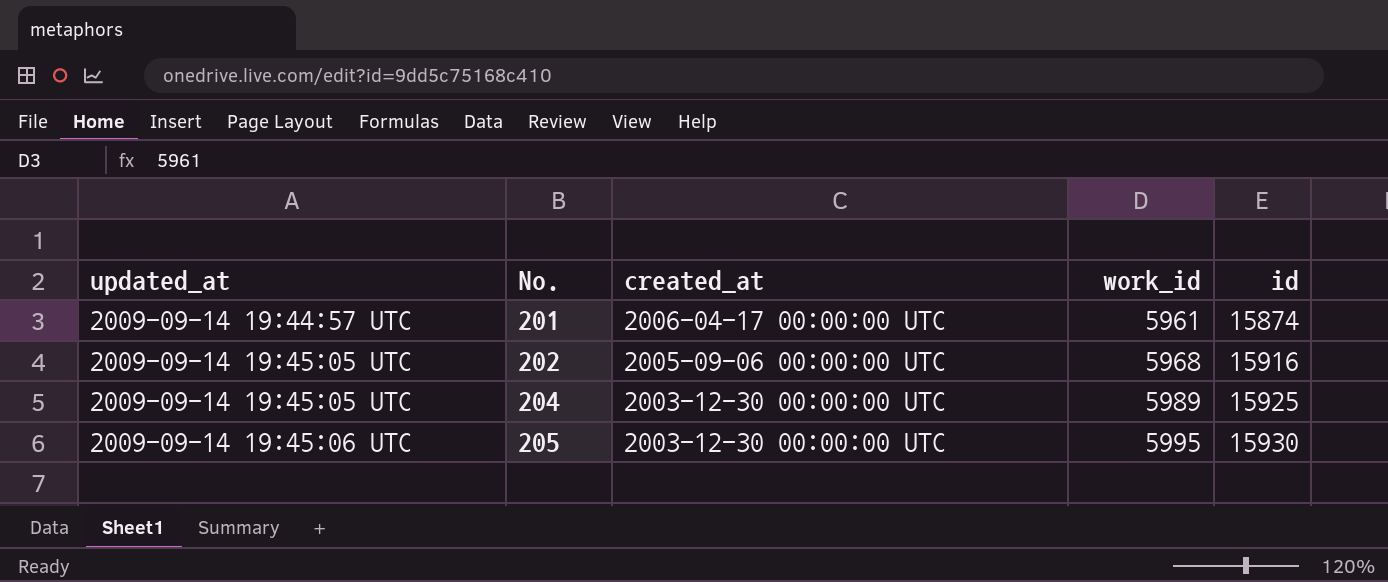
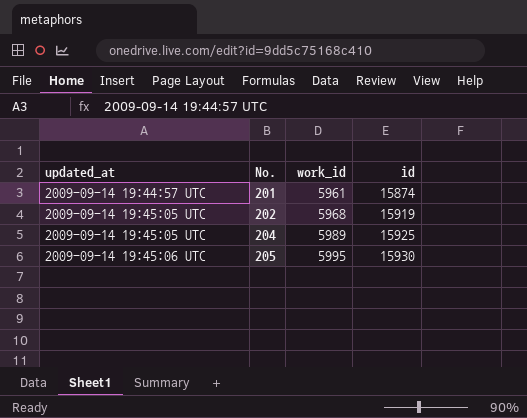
column created_at | position: 3 -> none
202 | id: 15916 -> 15919

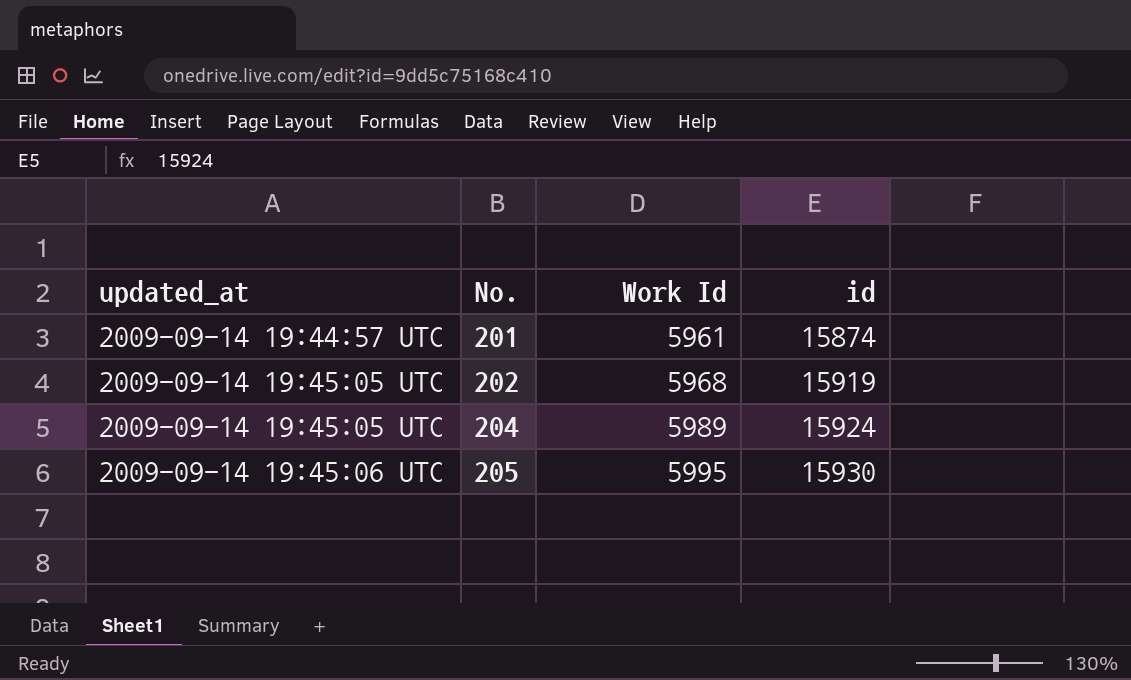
column name: work_id -> Work Id
204 | id: 15925 -> 15924

